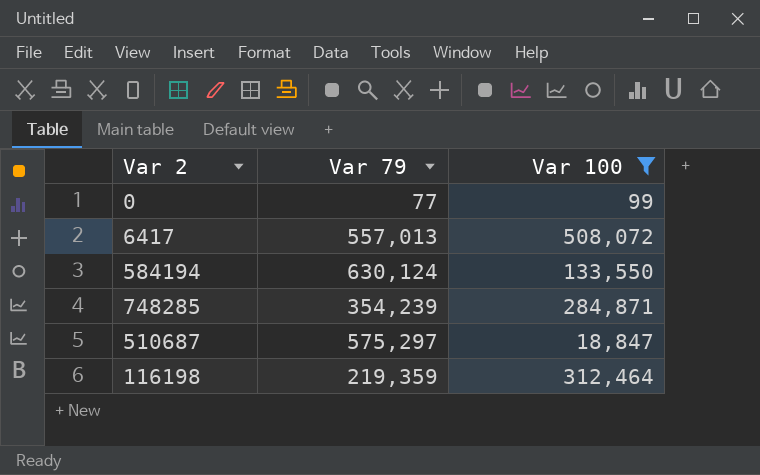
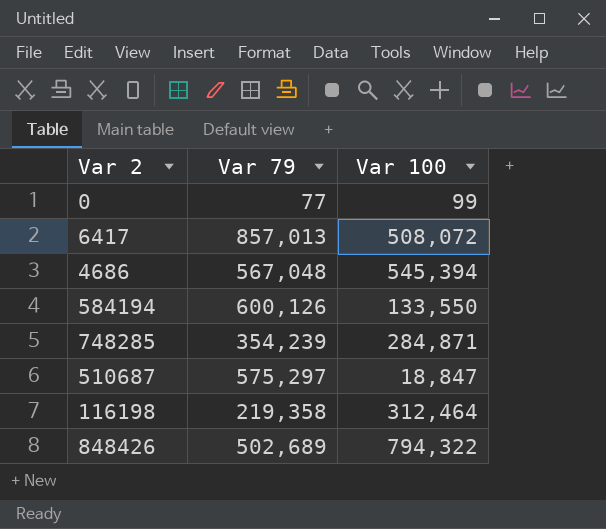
filter: Var 100 <= 508,072 -> none
6417 | Var 79: 557,013 -> 857,013
584194 | Var 79: 630,124 -> 600,126
116198 | Var 79: 219,359 -> 219,358

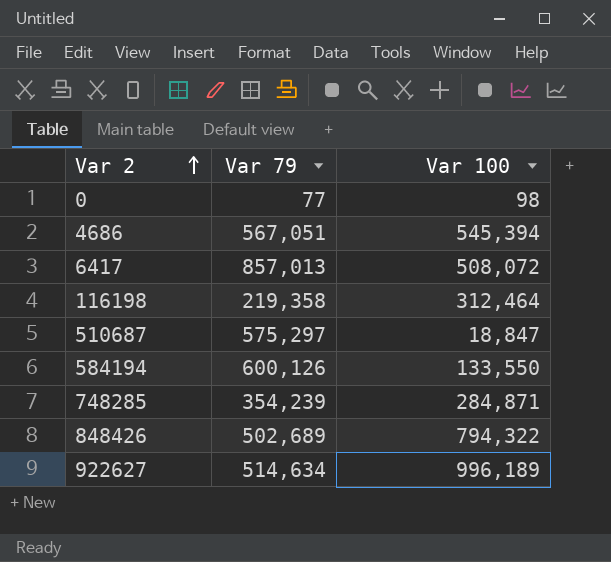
row order: none -> Var 2 ascending
0 | Var 100: 99 -> 98
4686 | Var 79: 567,048 -> 567,051
row 922627: none -> 514,634 | 996,189

